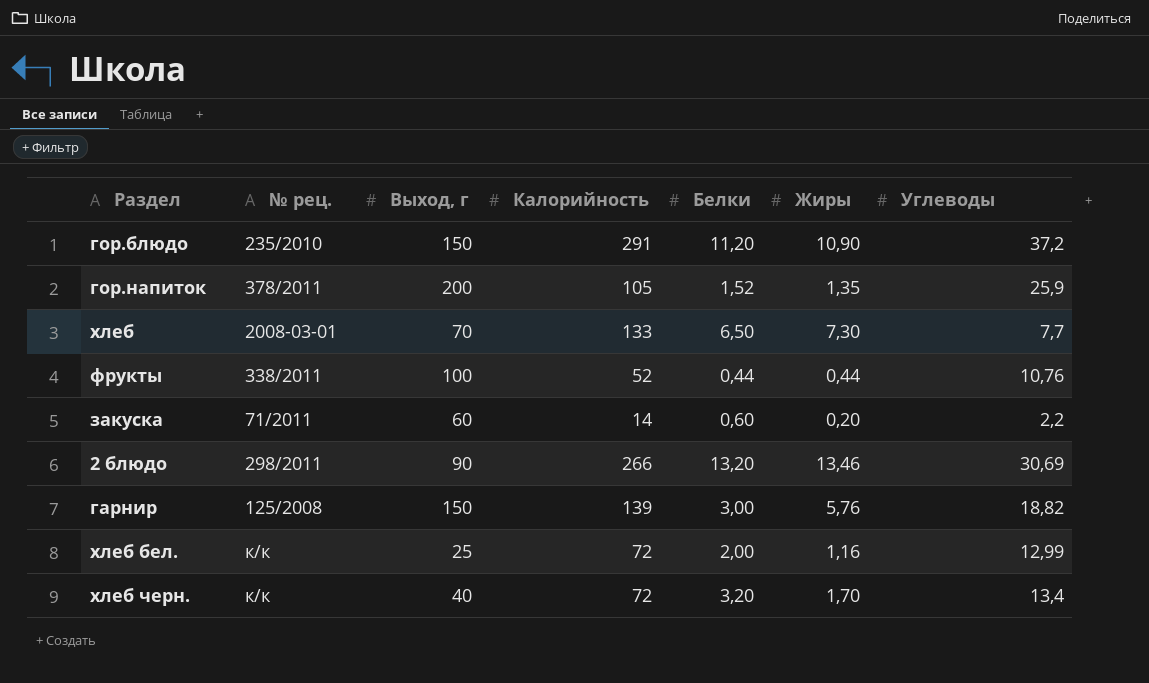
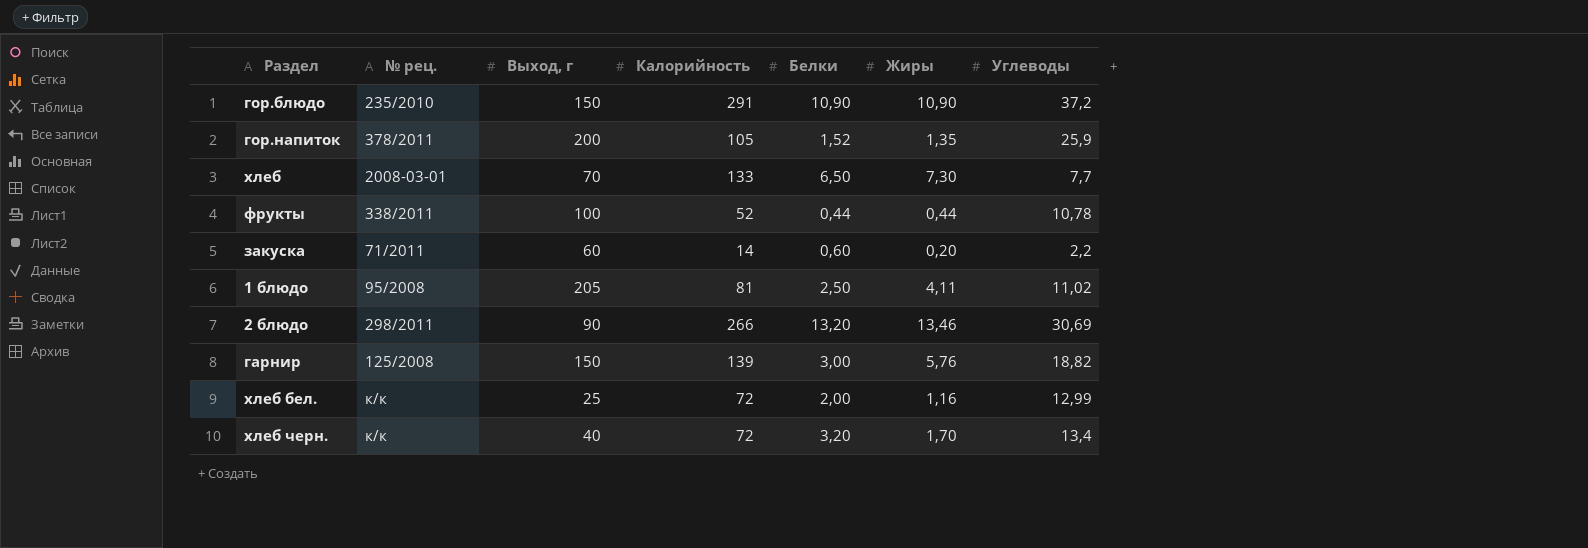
гор.блюдо | Белки: 11,20 -> 10,90
фрукты | Углеводы: 10,76 -> 10,78
row 1 блюдо: none -> 95/2008 | 205 | 81 | 2,50 | 4,11 | 11,02

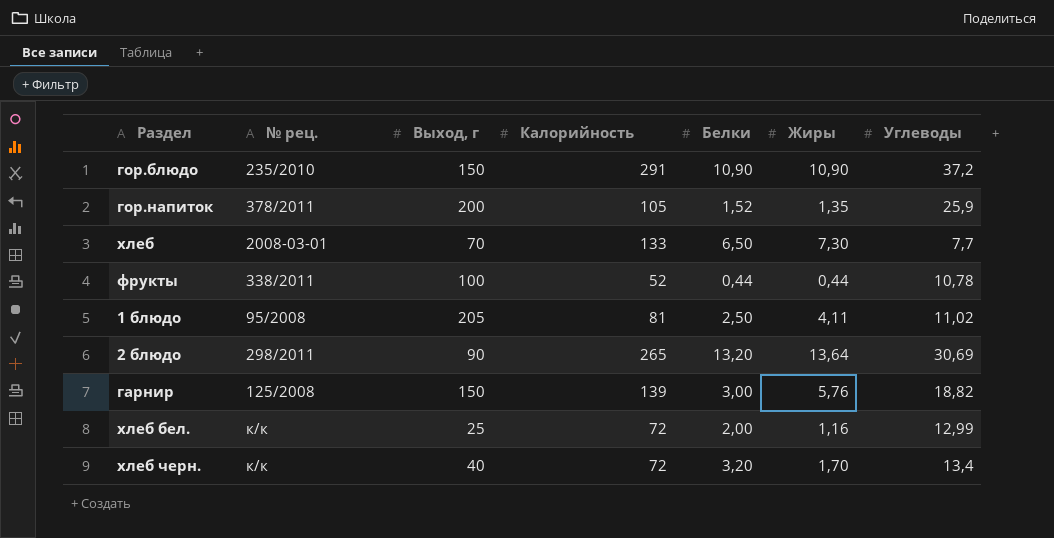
row закуска: 71/2011 | 60 | 14 | 0,60 | 0,20 | 2,2 -> none
2 блюдо | Калорийность: 266 -> 265
2 блюдо | Жиры: 13,46 -> 13,64

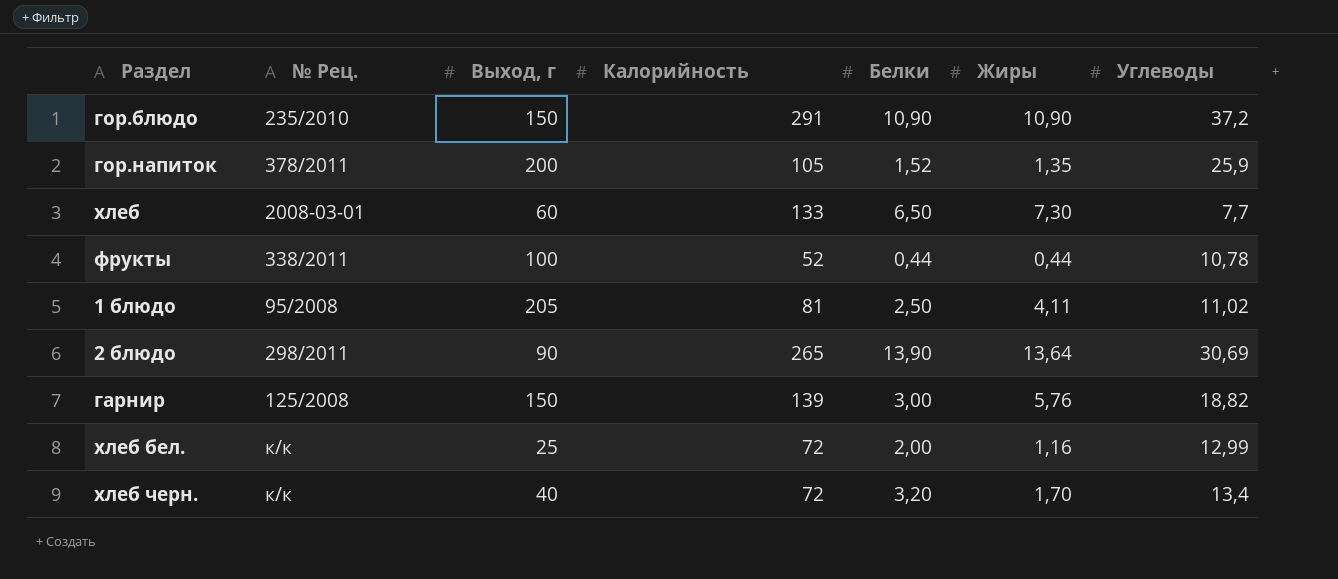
column name: № рец. -> № Рец.
хлеб | Выход, г: 70 -> 60
2 блюдо | Белки: 13,20 -> 13,90

